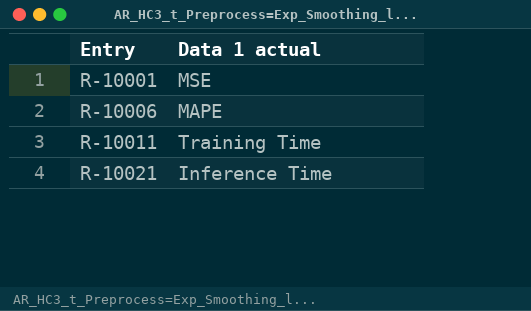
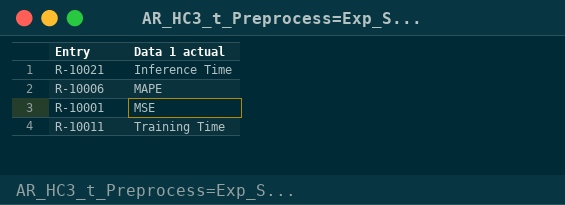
row order: Entry ascending -> Data 1 actual ascending

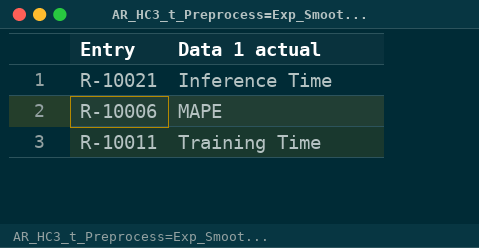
row R-10001: MSE -> none

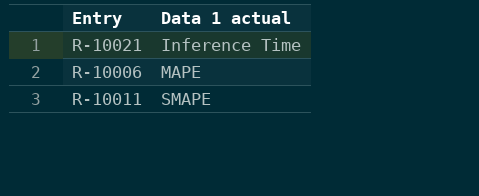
R-10011 | Data 1 actual: Training Time -> SMAPE

